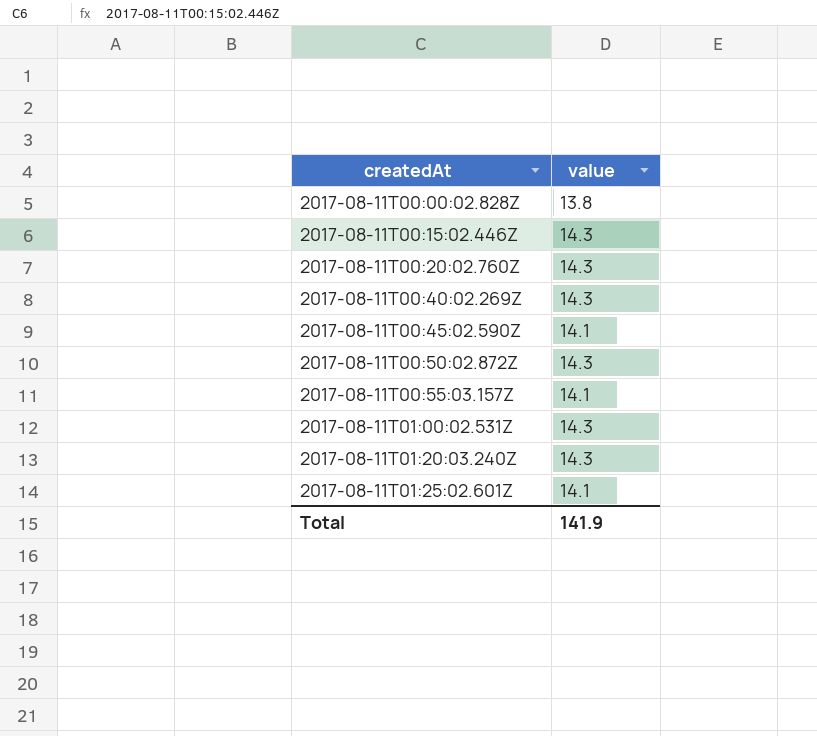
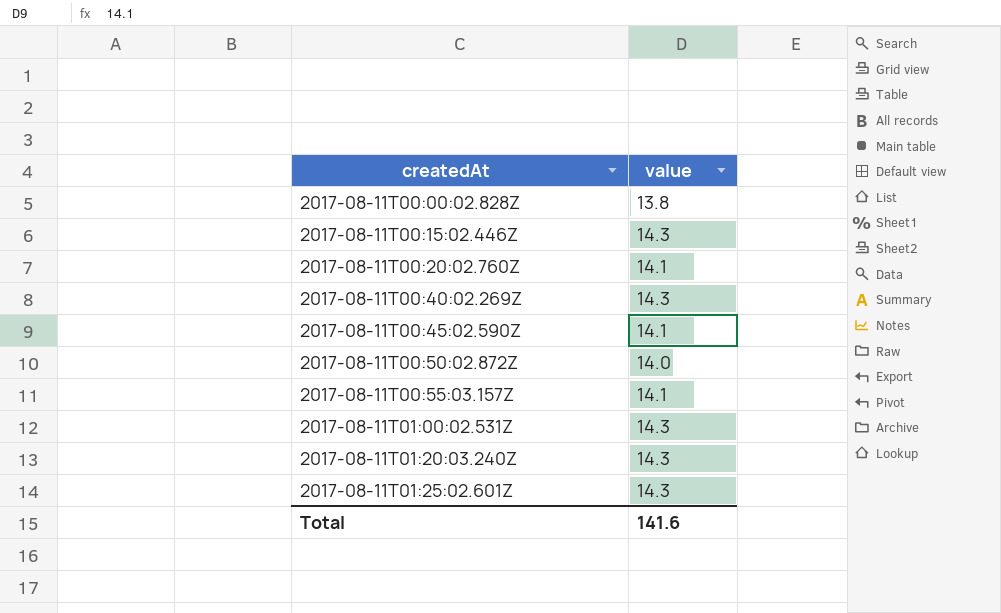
2017-08-11T00:20:02.760Z | value: 14.3 -> 14.1
2017-08-11T00:50:02.872Z | value: 14.3 -> 14.0
2017-08-11T01:25:02.601Z | value: 14.1 -> 14.3
Total | value: 141.9 -> 141.6

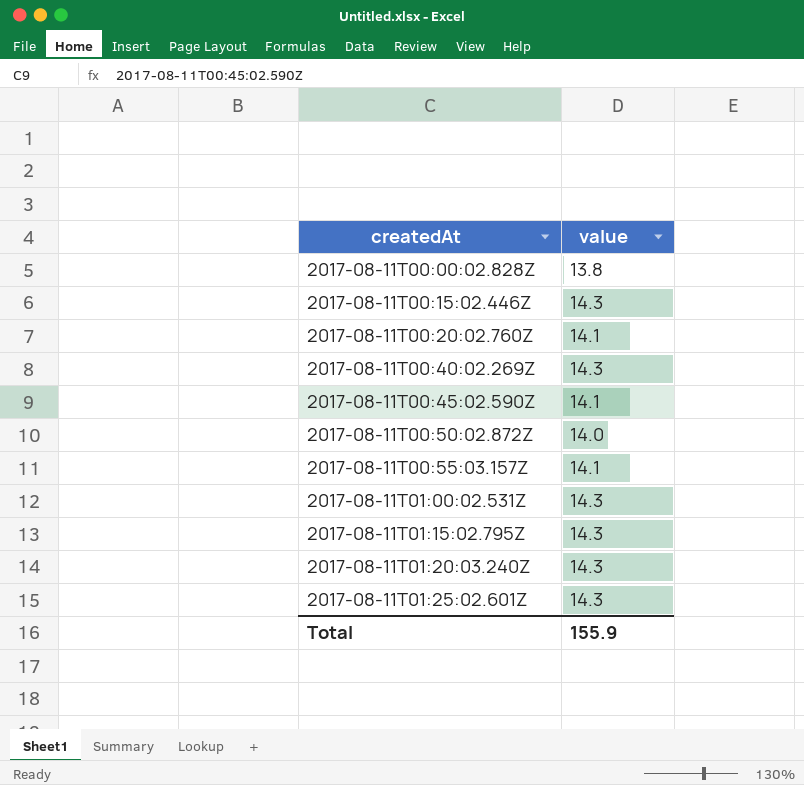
row 2017-08-11T01:15:02.795Z: none -> 14.3
Total | value: 141.6 -> 155.9

